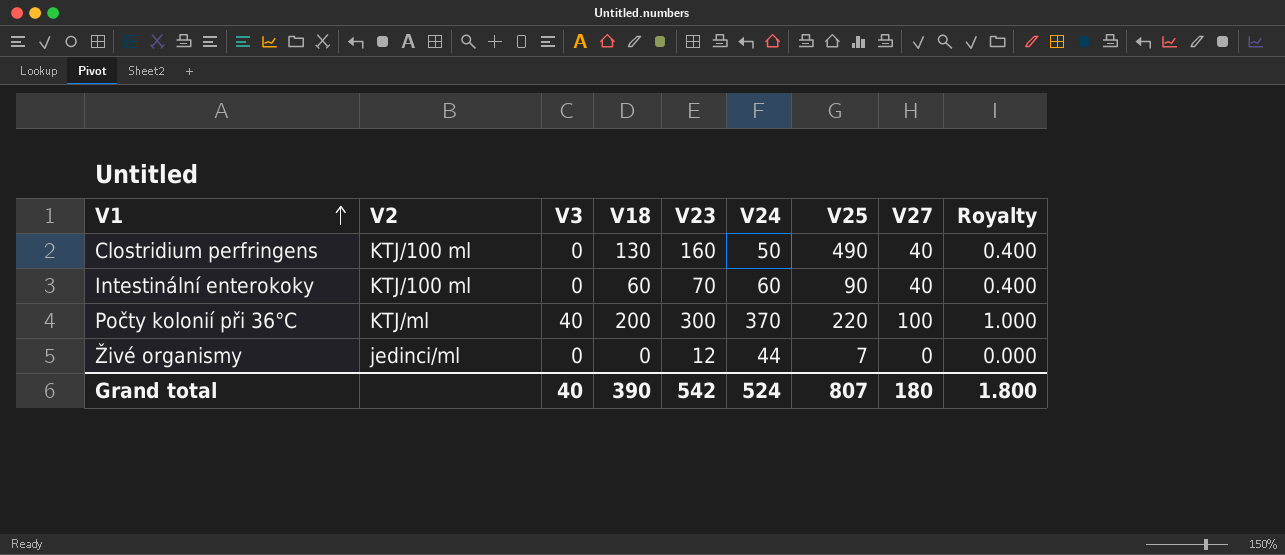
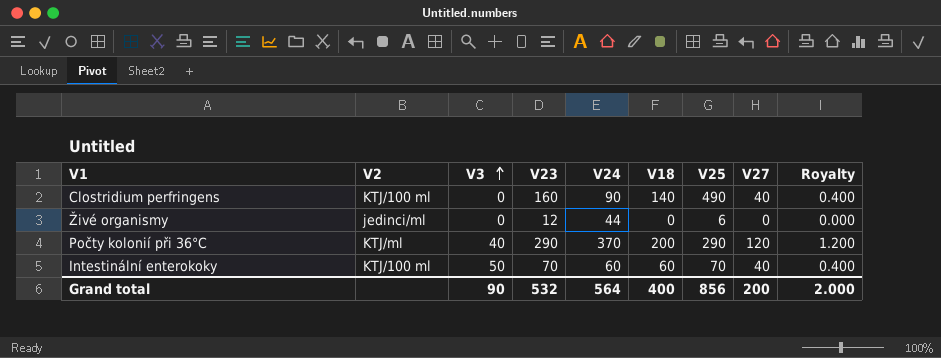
row order: V1 ascending -> V3 ascending
column V18 | position: 4 -> 6
Clostridium perfringens | V24: 50 -> 90
Clostridium perfringens | V18: 130 -> 140
Živé organismy | V25: 7 -> 6
Počty kolonií při 36°C | V23: 300 -> 290
Počty kolonií při 36°C | V25: 220 -> 290
Počty kolonií při 36°C | V27: 100 -> 120
Počty kolonií při 36°C | Royalty: 1.000 -> 1.200
Intestinální enterokoky | V3: 0 -> 50
Intestinální enterokoky | V25: 90 -> 70
Grand total | V3: 40 -> 90
Grand total | V23: 542 -> 532
Grand total | V24: 524 -> 564
Grand total | V18: 390 -> 400
Grand total | V25: 807 -> 856
Grand total | V27: 180 -> 200
Grand total | Royalty: 1.800 -> 2.000

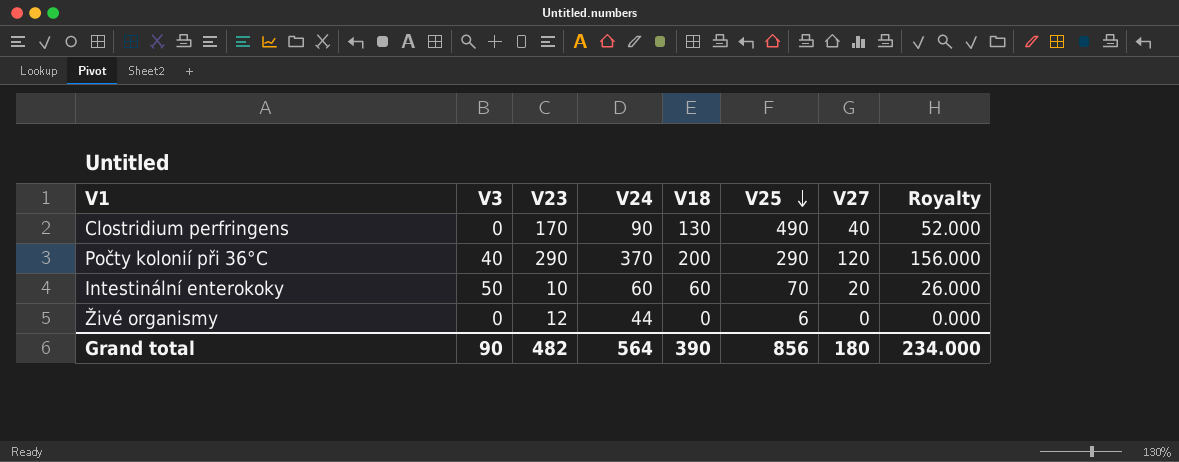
row order: V3 ascending -> V25 descending
column V2 | position: 2 -> none
column Royalty | formula: [V27] * 0.01 -> [V27] * 1.3
Clostridium perfringens | V23: 160 -> 170
Clostridium perfringens | V18: 140 -> 130
Intestinální enterokoky | V23: 70 -> 10
Intestinální enterokoky | V27: 40 -> 20
Grand total | V23: 532 -> 482
Grand total | V18: 400 -> 390
Grand total | V27: 200 -> 180
Grand total | Royalty: 2.000 -> 234.000

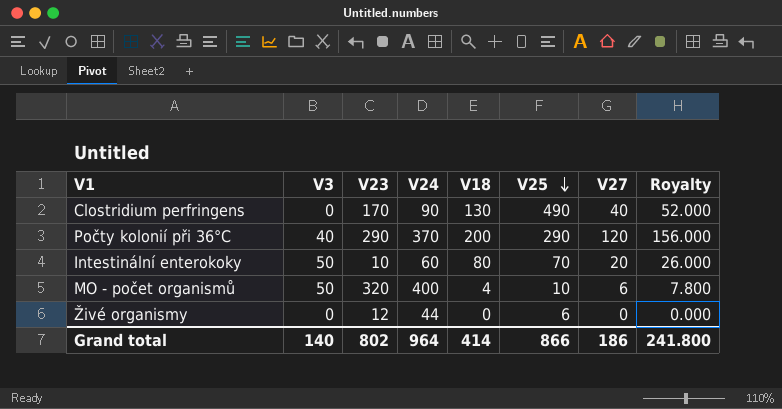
Intestinální enterokoky | V18: 60 -> 80
row MO - počet organismů: none -> 50 | 320 | 400 | 4 | 10 | 6 | 7.800
Grand total | V3: 90 -> 140
Grand total | V23: 482 -> 802
Grand total | V24: 564 -> 964
Grand total | V18: 390 -> 414
Grand total | V25: 856 -> 866
Grand total | V27: 180 -> 186
Grand total | Royalty: 234.000 -> 241.800

